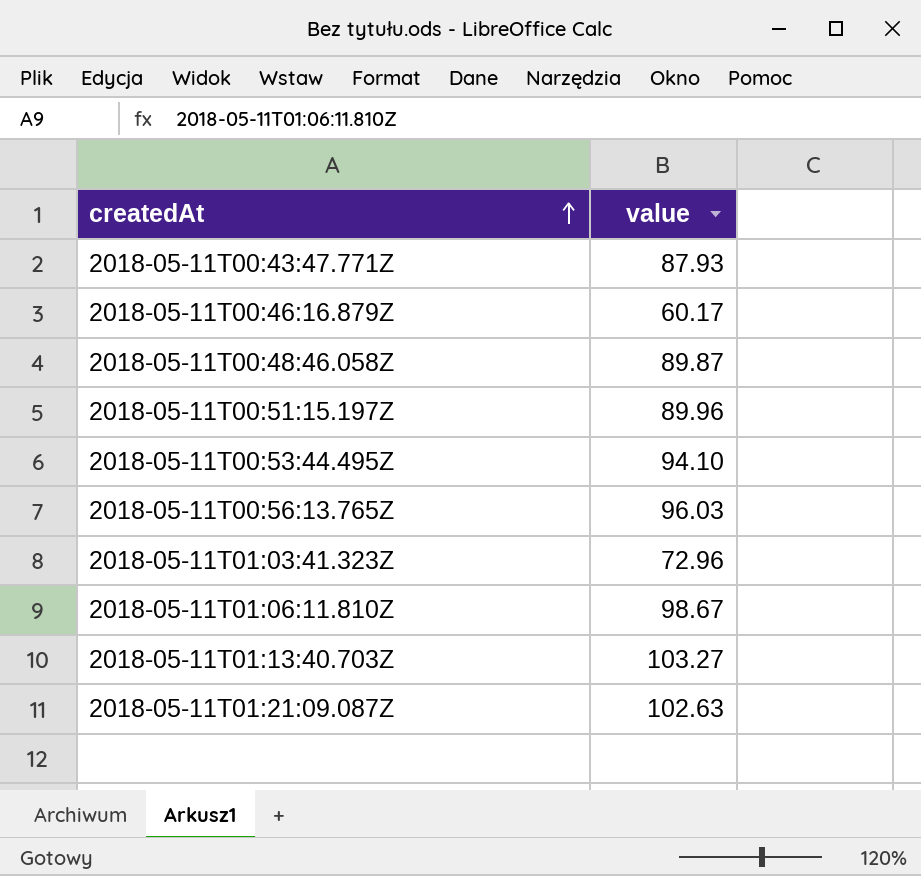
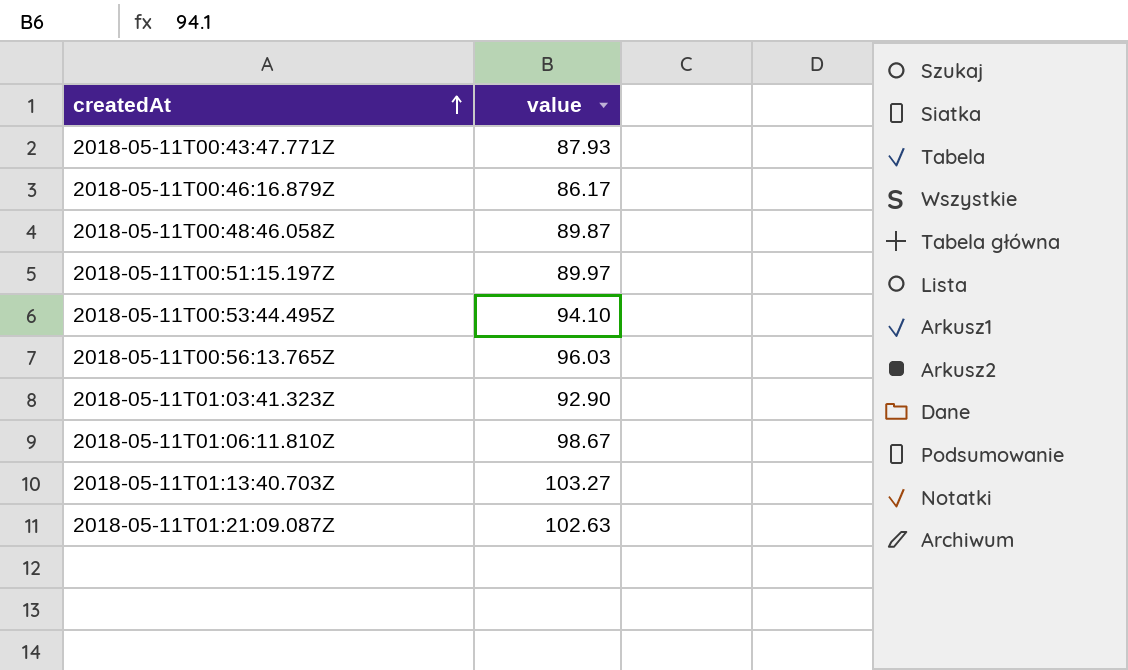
2018-05-11T00:46:16.879Z | value: 60.17 -> 86.17
2018-05-11T00:51:15.197Z | value: 89.96 -> 89.97
2018-05-11T01:03:41.323Z | value: 72.96 -> 92.90

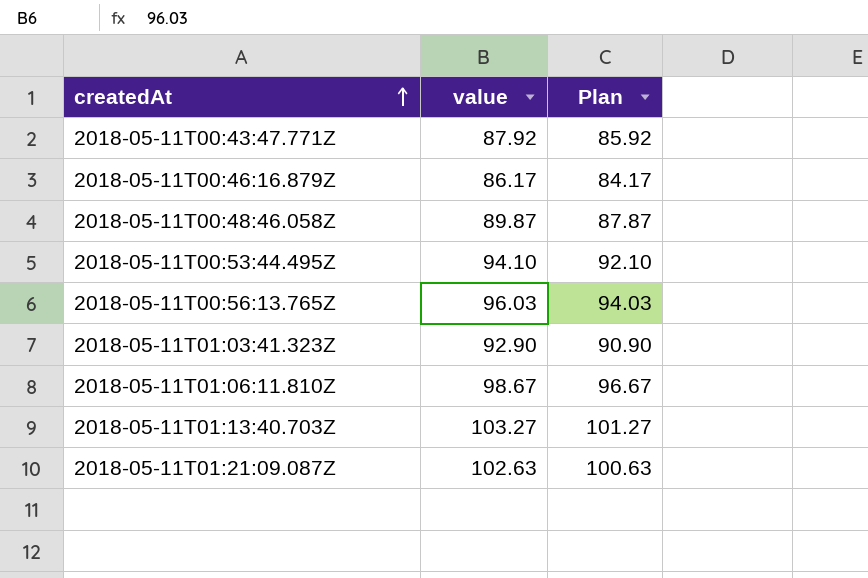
column Plan | formula: none -> [value] - 2
row 2018-05-11T00:51:15.197Z: 89.97 -> none
2018-05-11T00:43:47.771Z | value: 87.93 -> 87.92

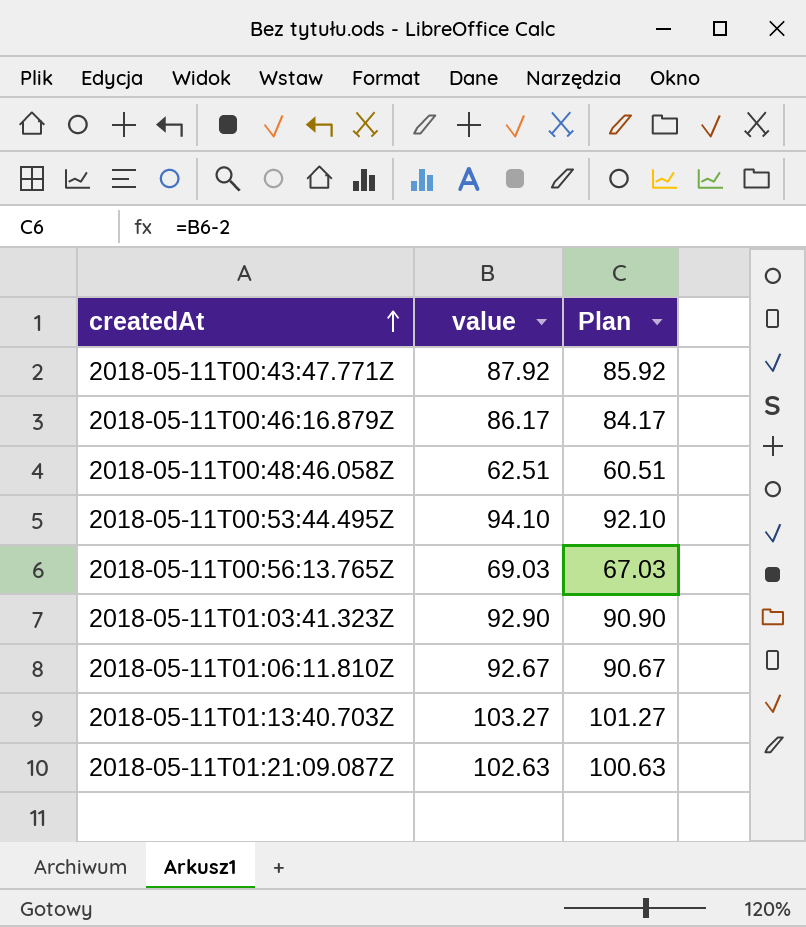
2018-05-11T00:48:46.058Z | value: 89.87 -> 62.51
2018-05-11T00:48:46.058Z | Plan: 87.87 -> 60.51
2018-05-11T00:56:13.765Z | value: 96.03 -> 69.03
2018-05-11T00:56:13.765Z | Plan: 94.03 -> 67.03
2018-05-11T01:06:11.810Z | value: 98.67 -> 92.67
2018-05-11T01:06:11.810Z | Plan: 96.67 -> 90.67

